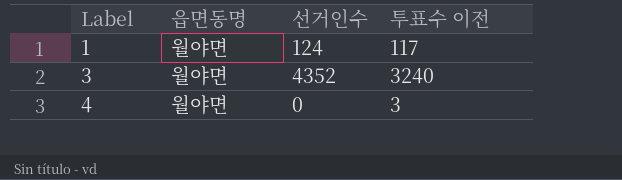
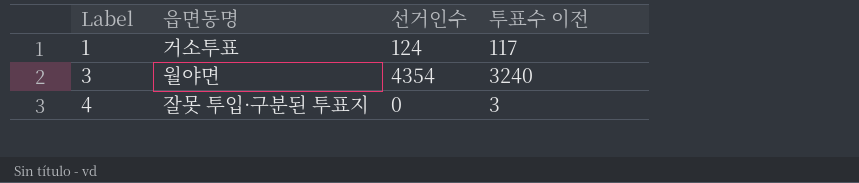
1 | 읍면동명: 월야면 -> 거소투표
3 | 선거인수: 4352 -> 4354
4 | 읍면동명: 월야면 -> 잘못 투입·구분된 투표지

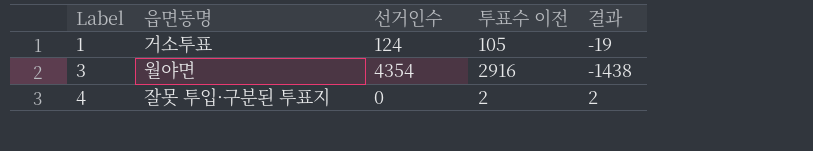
column 결과 | formula: none -> [투표수 이전] - [선거인수]
1 | 투표수 이전: 117 -> 105
3 | 투표수 이전: 3240 -> 2916
4 | 투표수 이전: 3 -> 2

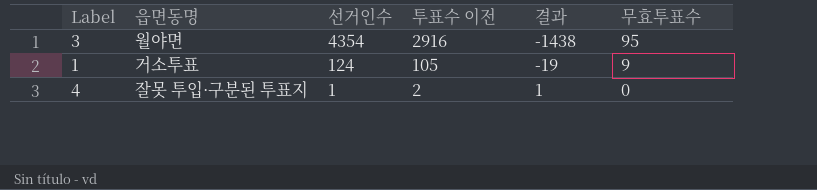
row order: Label ascending -> 선거인수 descending
column 무효투표수 | position: none -> 6
4 | 선거인수: 0 -> 1
4 | 결과: 2 -> 1

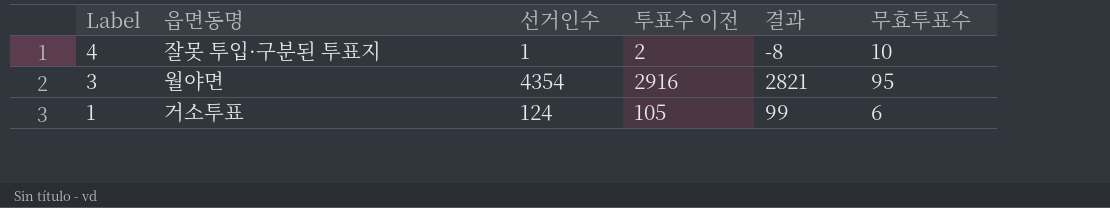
row order: 선거인수 descending -> Label descending
column 결과 | formula: [투표수 이전] - [선거인수] -> [투표수 이전] - [무효투표수]
4 | 무효투표수: 0 -> 10
1 | 무효투표수: 9 -> 6

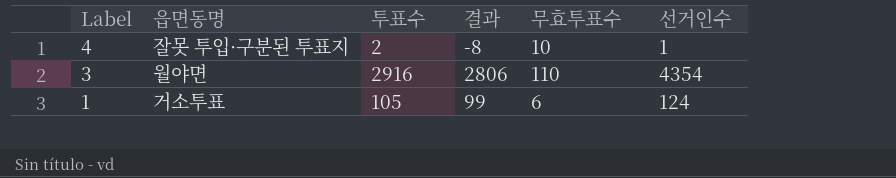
column name: 투표수 이전 -> 투표수
column 선거인수 | position: 3 -> 6
3 | 결과: 2821 -> 2806
3 | 무효투표수: 95 -> 110

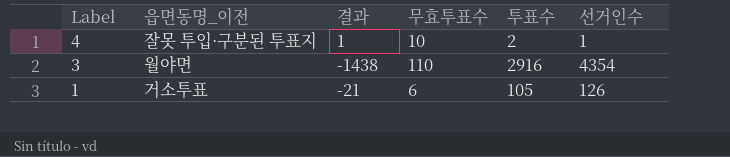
column name: 읍면동명 -> 읍면동명_이전
column 결과 | formula: [투표수] - [무효투표수] -> [투표수] - [선거인수]
column 투표수 | position: 3 -> 5
1 | 선거인수: 124 -> 126

